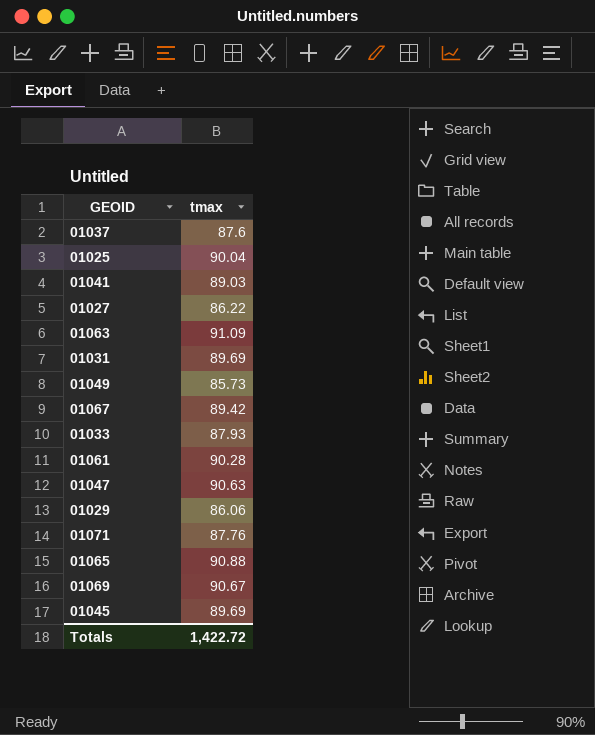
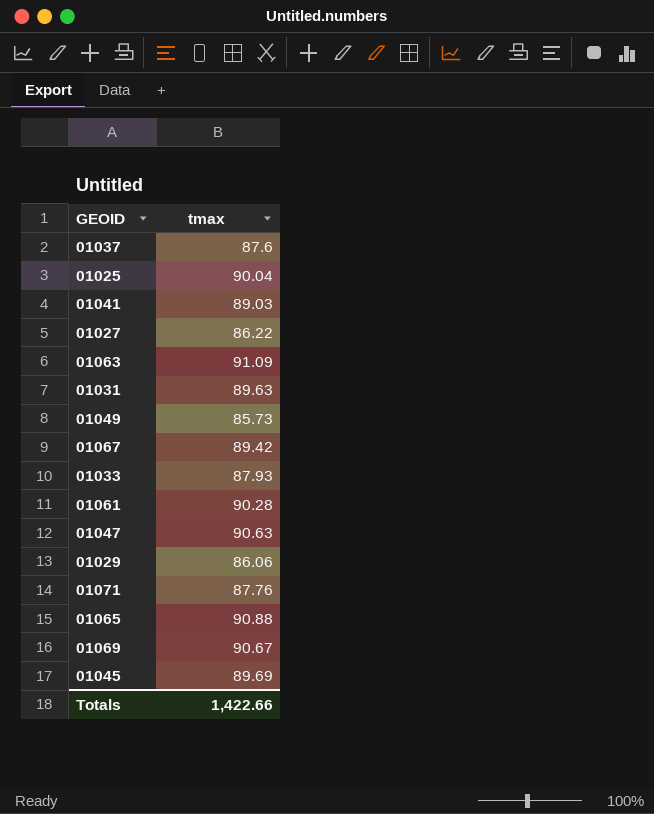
01031 | tmax: 89.69 -> 89.63
Totals | tmax: 1,422.72 -> 1,422.66

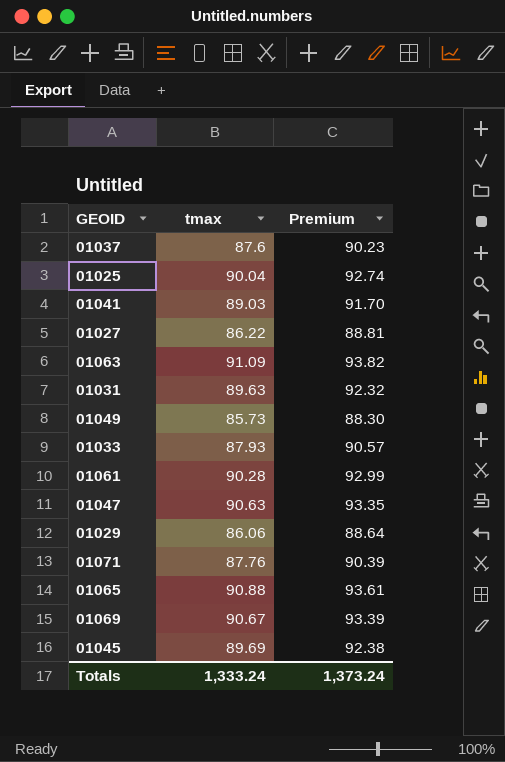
column Premium | formula: none -> [tmax] * 1.03
row 01067: 89.42 -> none
Totals | tmax: 1,422.66 -> 1,333.24

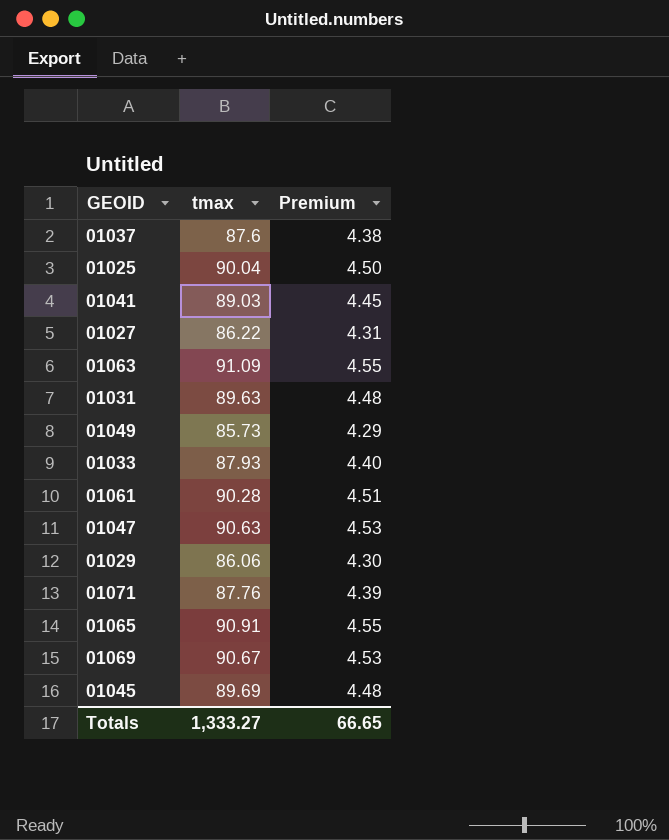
column Premium | formula: [tmax] * 1.03 -> [tmax] * 0.05
01065 | tmax: 90.88 -> 90.91
Totals | tmax: 1,333.24 -> 1,333.27
Totals | Premium: 1,373.24 -> 66.65

